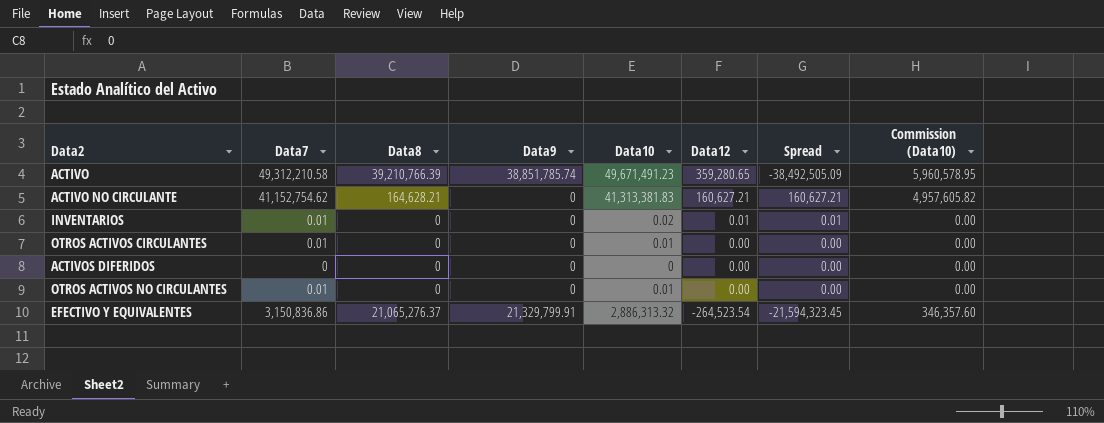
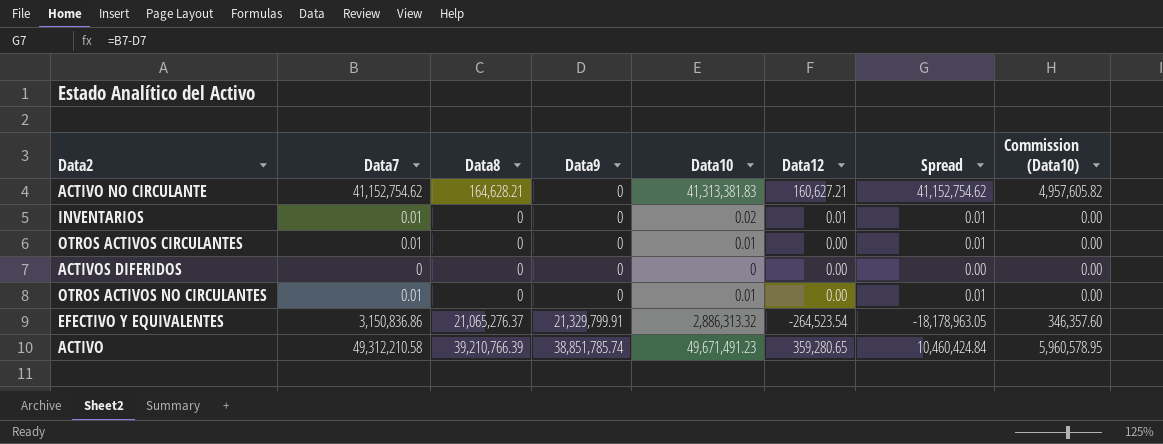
row order: Data12 descending -> Data9 ascending
column Spread | formula: [Data12] - [Data9] -> [Data7] - [Data9]

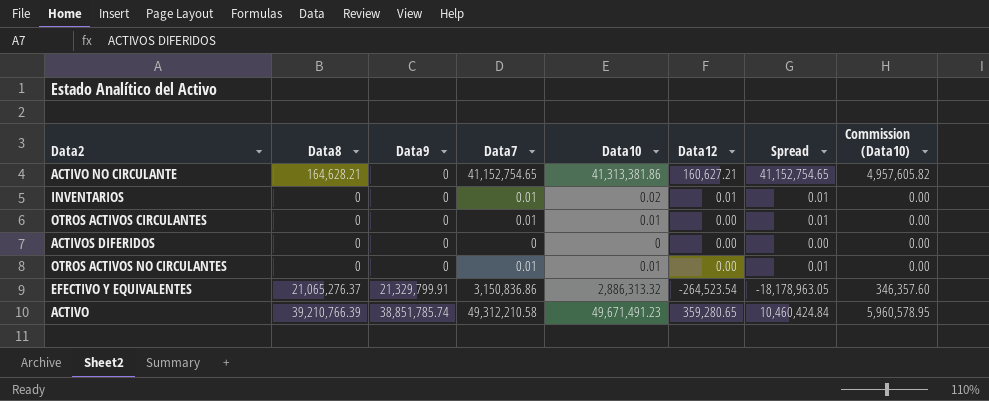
column Data7 | position: 2 -> 4
ACTIVO NO CIRCULANTE | Data7: 41,152,754.62 -> 41,152,754.65
ACTIVO NO CIRCULANTE | Data10: 41,313,381.83 -> 41,313,381.86
ACTIVO NO CIRCULANTE | Spread: 41,152,754.62 -> 41,152,754.65

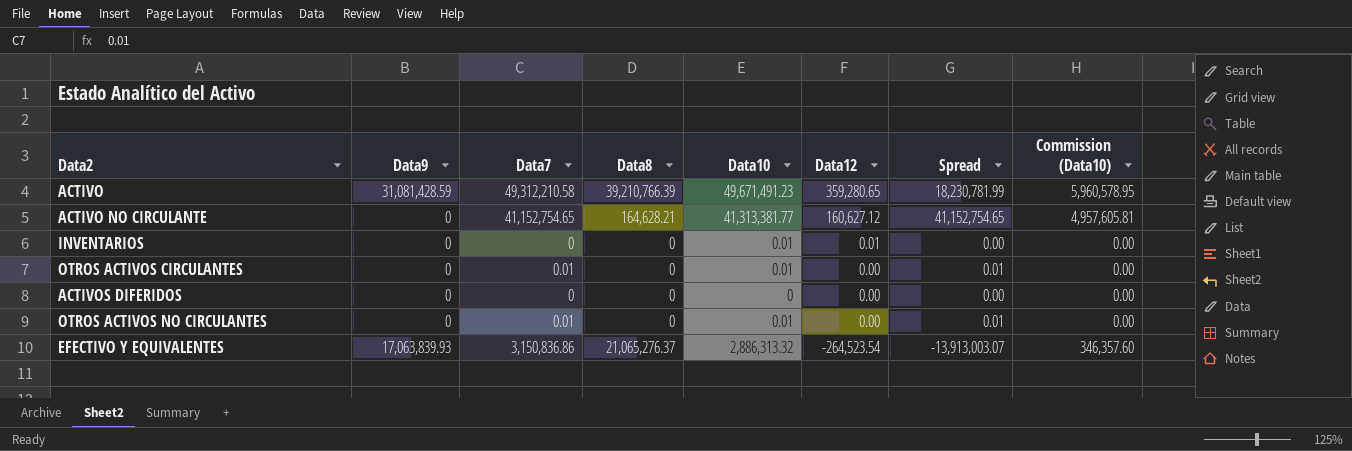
row order: Data9 ascending -> Data12 descending
column Data8 | position: 2 -> 4
ACTIVO | Data9: 38,851,785.74 -> 31,081,428.59
ACTIVO | Spread: 10,460,424.84 -> 18,230,781.99
ACTIVO NO CIRCULANTE | Data10: 41,313,381.86 -> 41,313,381.77
ACTIVO NO CIRCULANTE | Data12: 160,627.21 -> 160,627.12
ACTIVO NO CIRCULANTE | Commission (Data10): 4,957,605.82 -> 4,957,605.81
INVENTARIOS | Data7: 0.01 -> 0
INVENTARIOS | Data10: 0.02 -> 0.01
INVENTARIOS | Spread: 0.01 -> 0.00
EFECTIVO Y EQUIVALENTES | Data9: 21,329,799.91 -> 17,063,839.93
EFECTIVO Y EQUIVALENTES | Spread: -18,178,963.05 -> -13,913,003.07

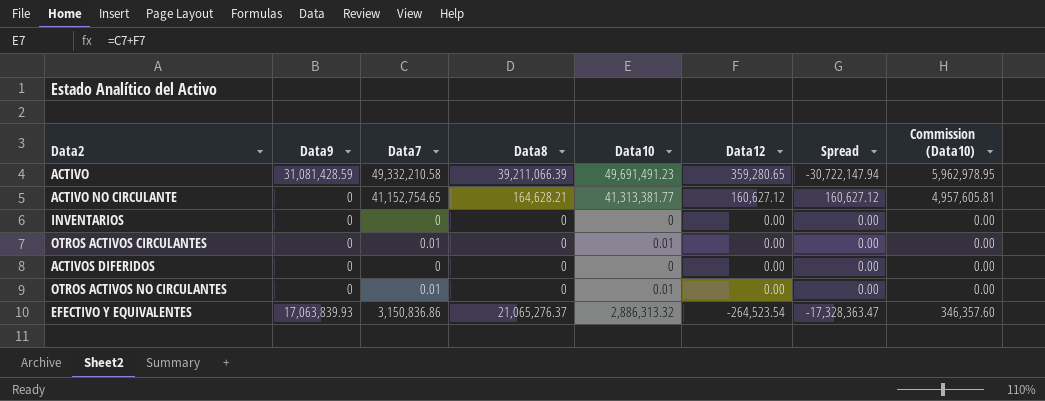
column Spread | formula: [Data7] - [Data9] -> [Data12] - [Data9]
ACTIVO | Data7: 49,312,210.58 -> 49,332,210.58
ACTIVO | Data8: 39,210,766.39 -> 39,211,066.39
ACTIVO | Data10: 49,671,491.23 -> 49,691,491.23
ACTIVO | Commission (Data10): 5,960,578.95 -> 5,962,978.95
INVENTARIOS | Data10: 0.01 -> 0
INVENTARIOS | Data12: 0.01 -> 0.00

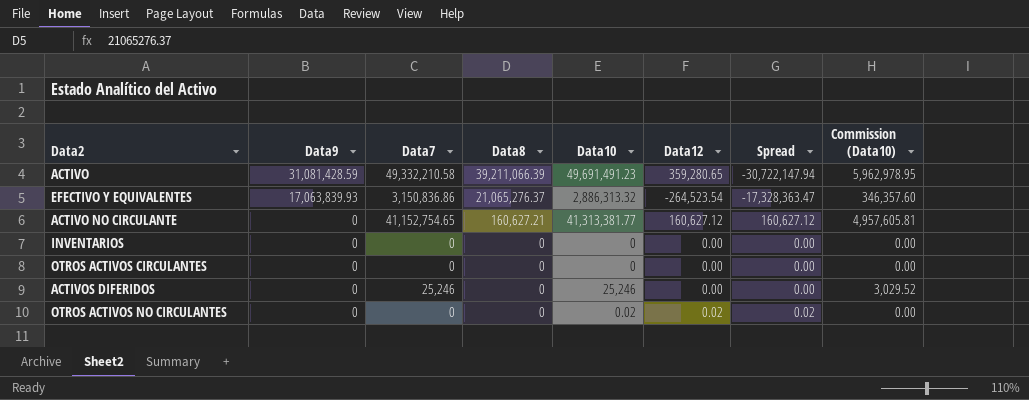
row order: Data12 descending -> Data9 descending
ACTIVO NO CIRCULANTE | Data8: 164,628.21 -> 160,627.21
OTROS ACTIVOS CIRCULANTES | Data7: 0.01 -> 0
OTROS ACTIVOS CIRCULANTES | Data10: 0.01 -> 0
ACTIVOS DIFERIDOS | Data7: 0 -> 25,246
ACTIVOS DIFERIDOS | Data10: 0 -> 25,246
ACTIVOS DIFERIDOS | Commission (Data10): 0.00 -> 3,029.52
OTROS ACTIVOS NO CIRCULANTES | Data7: 0.01 -> 0
OTROS ACTIVOS NO CIRCULANTES | Data10: 0.01 -> 0.02
OTROS ACTIVOS NO CIRCULANTES | Data12: 0.00 -> 0.02
OTROS ACTIVOS NO CIRCULANTES | Spread: 0.00 -> 0.02

